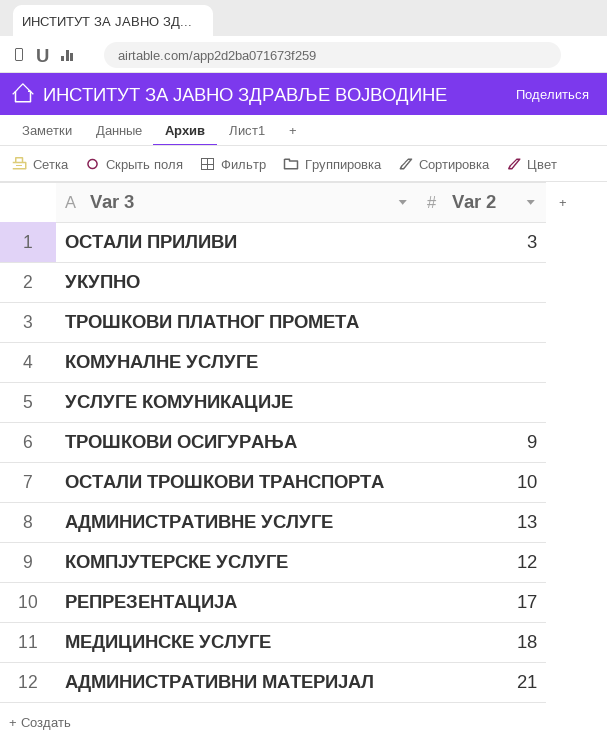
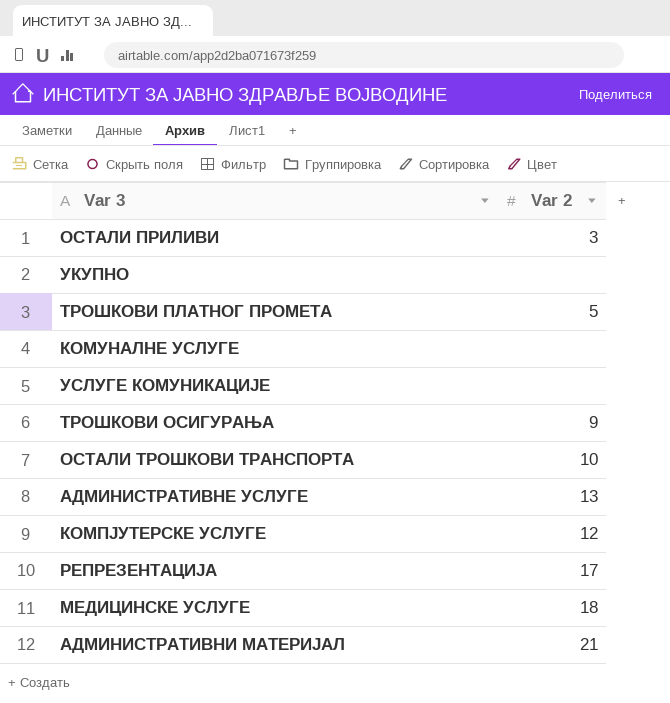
ТРОШКОВИ ПЛАТНОГ ПРОМЕТА | Var 2: none -> 5

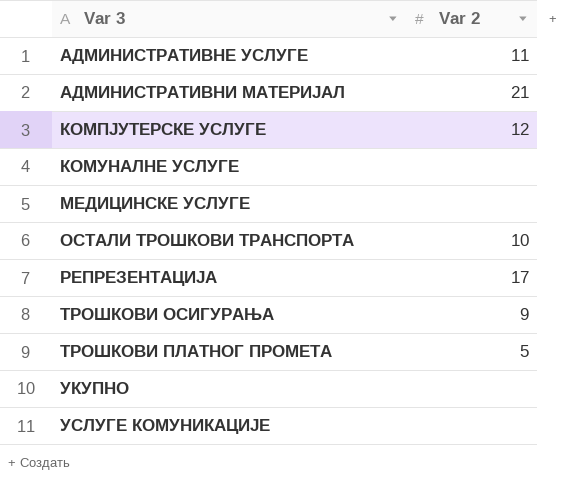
row order: none -> Var 3 ascending
row ОСТАЛИ ПРИЛИВИ: 3 -> none
АДМИНИСТРАТИВНЕ УСЛУГЕ | Var 2: 13 -> 11
МЕДИЦИНСКЕ УСЛУГЕ | Var 2: 18 -> none

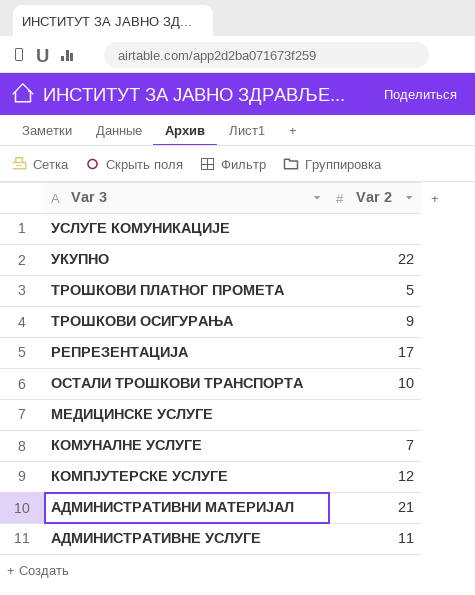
row order: Var 3 ascending -> Var 3 descending
УКУПНО | Var 2: none -> 22
КОМУНАЛНЕ УСЛУГЕ | Var 2: none -> 7

